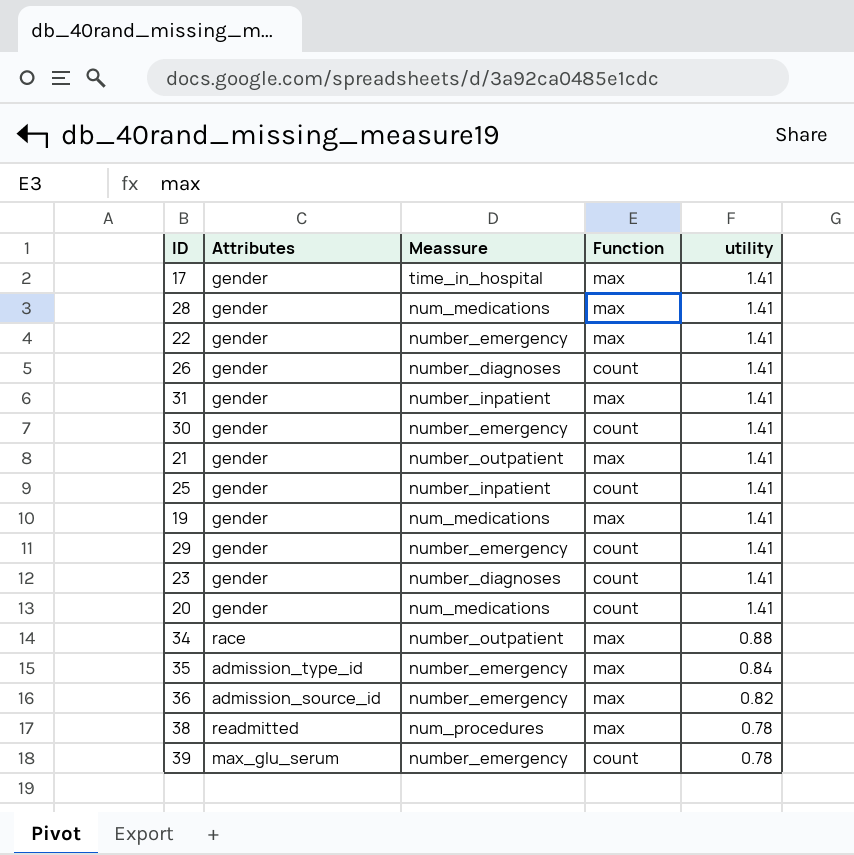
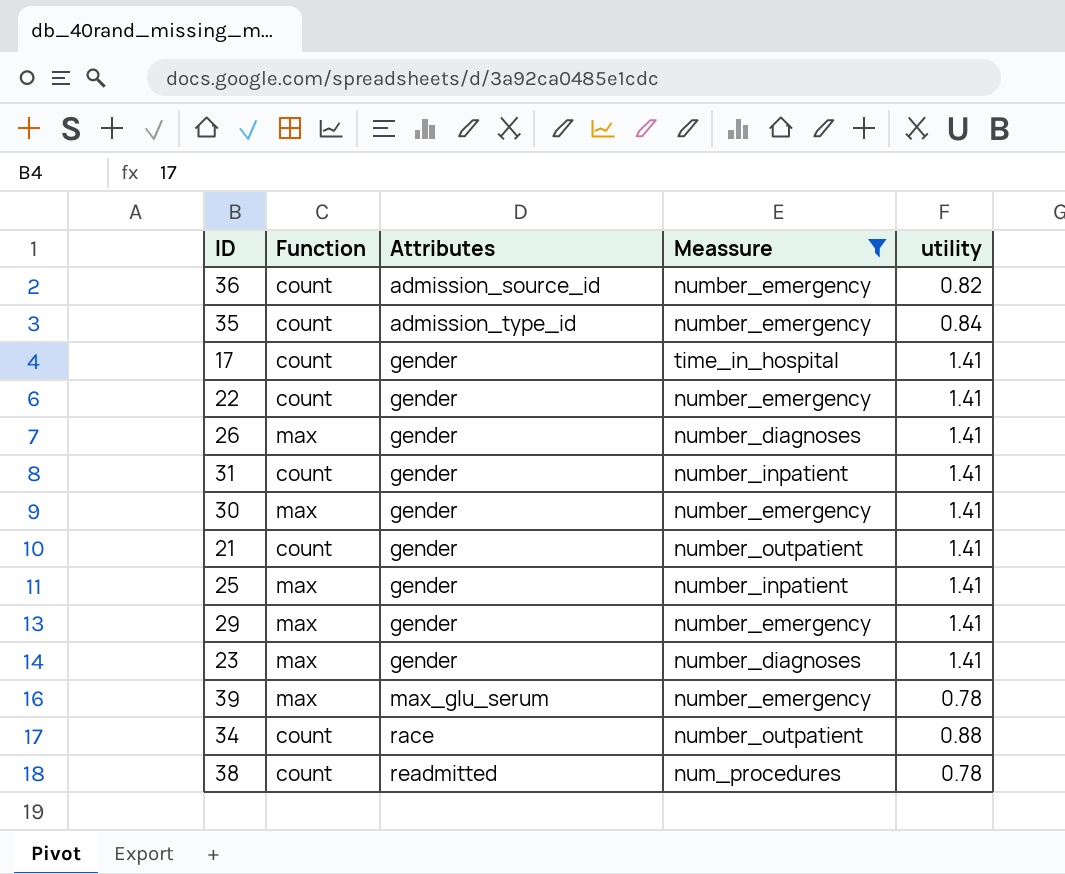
filter: none -> Meassure != num_medications
row order: utility descending -> Attributes ascending
column Function | position: 4 -> 2
36 | Function: max -> count
35 | Function: max -> count
17 | Function: max -> count
22 | Function: max -> count
26 | Function: count -> max
31 | Function: max -> count
30 | Function: count -> max
21 | Function: max -> count
25 | Function: count -> max
29 | Function: count -> max
23 | Function: count -> max
39 | Function: count -> max
34 | Function: max -> count
38 | Function: max -> count

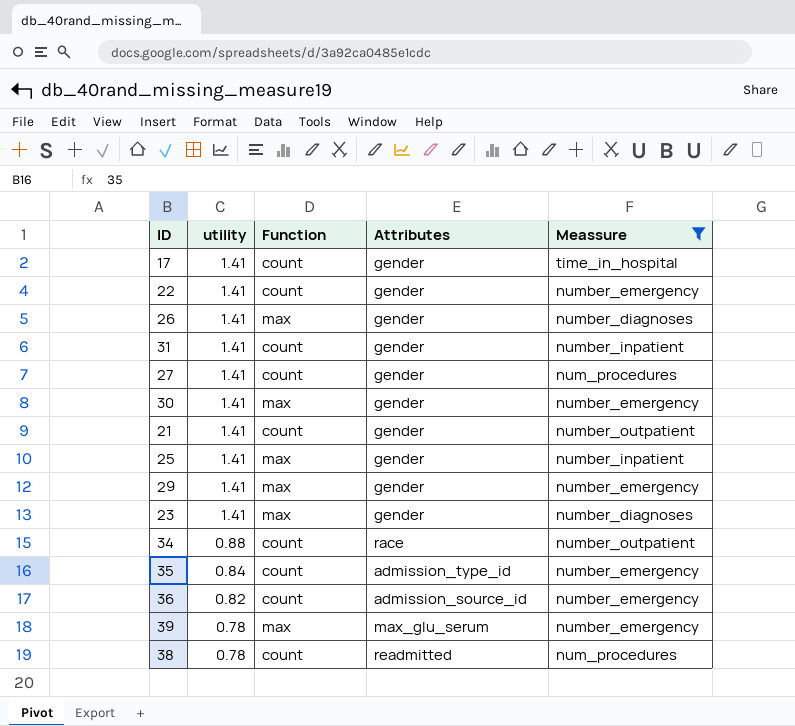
row order: Attributes ascending -> utility descending
column utility | position: 5 -> 2
row 27: none -> 1.41 | count | gender | num_procedures

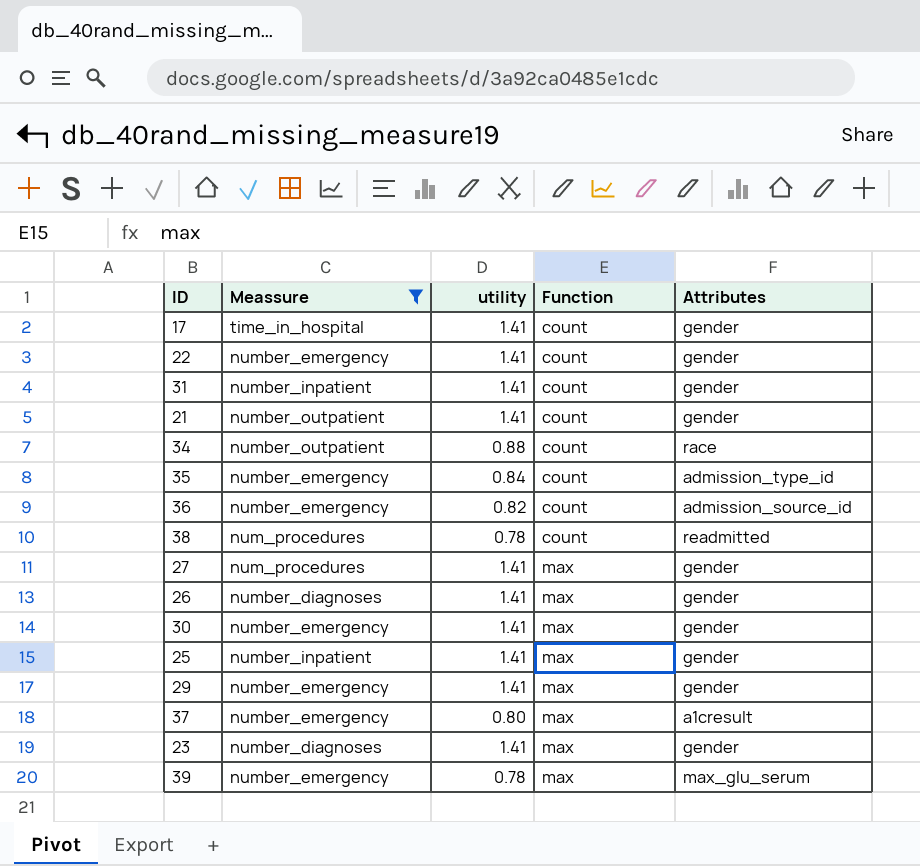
row order: utility descending -> Function ascending
column Meassure | position: 5 -> 2
27 | Function: count -> max
row 37: none -> number_emergency | 0.80 | max | a1cresult

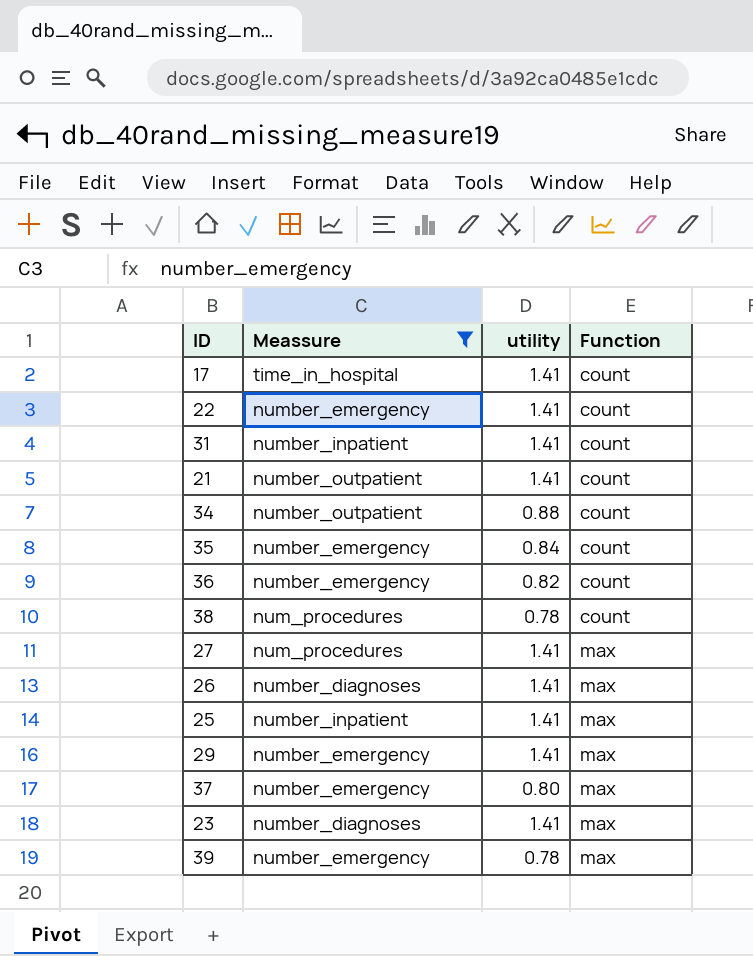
column Attributes | position: 5 -> none
row 30: number_emergency | 1.41 | max | gender -> none

